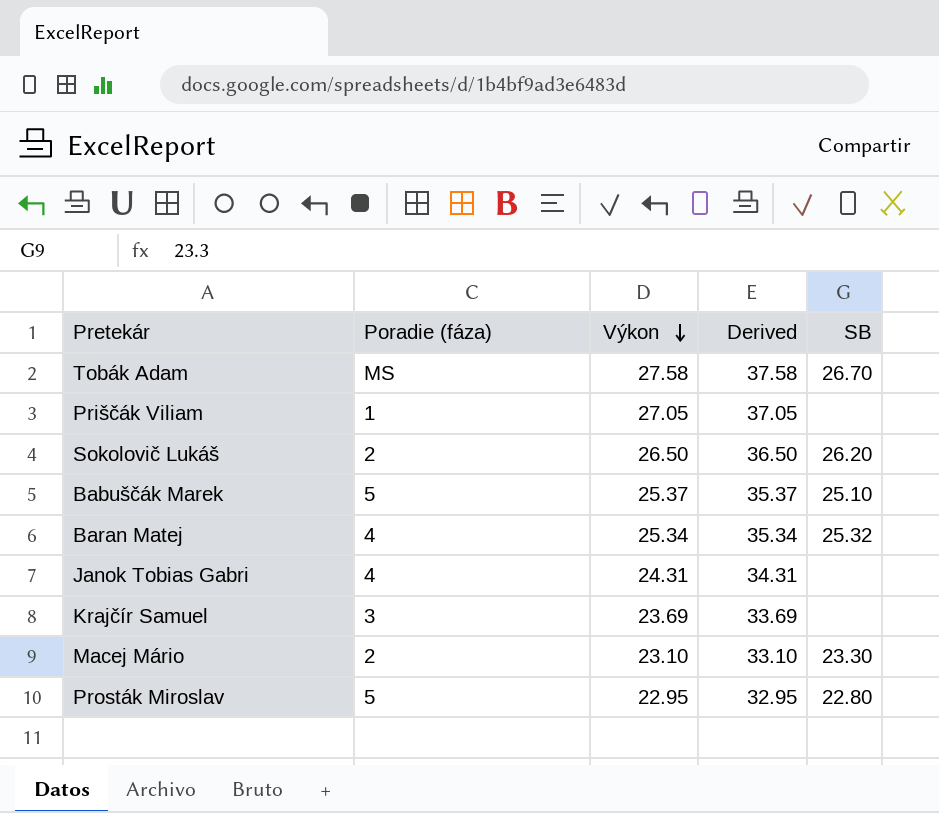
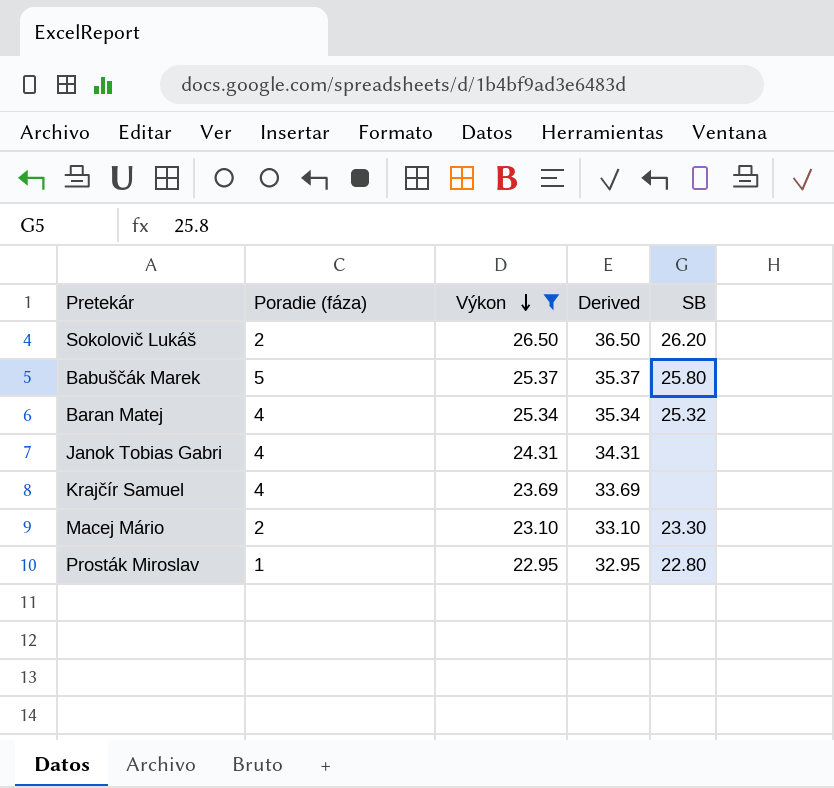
filter: none -> Výkon <= 26.50
Babuščák Marek | SB: 25.10 -> 25.80
Krajčír Samuel | Poradie (fáza): 3 -> 4
Prosták Miroslav | Poradie (fáza): 5 -> 1

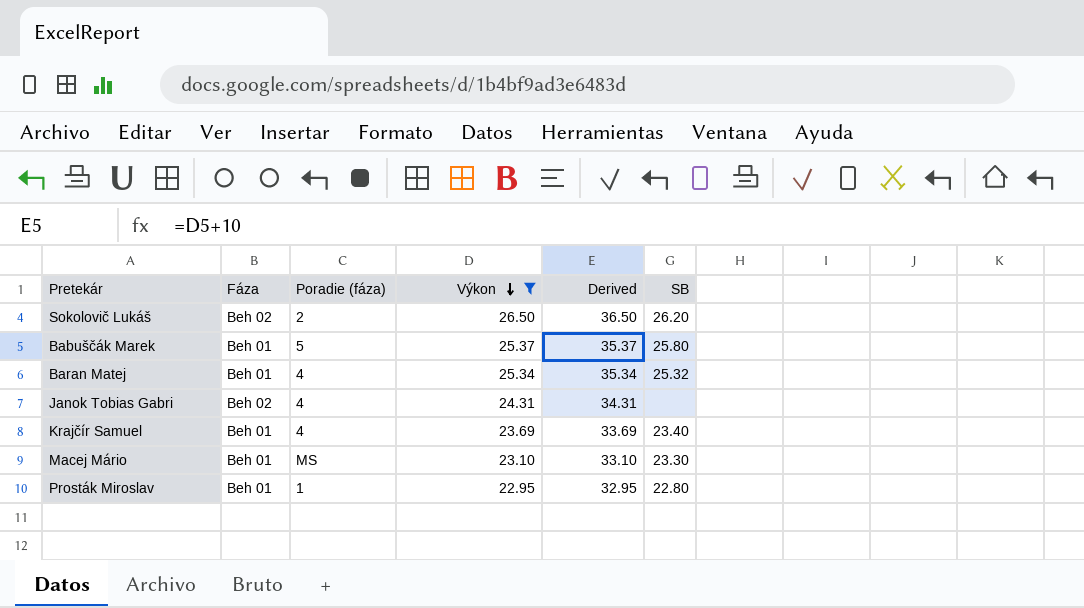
column Fáza | position: none -> 2
Krajčír Samuel | SB: none -> 23.40
Macej Mário | Poradie (fáza): 2 -> MS

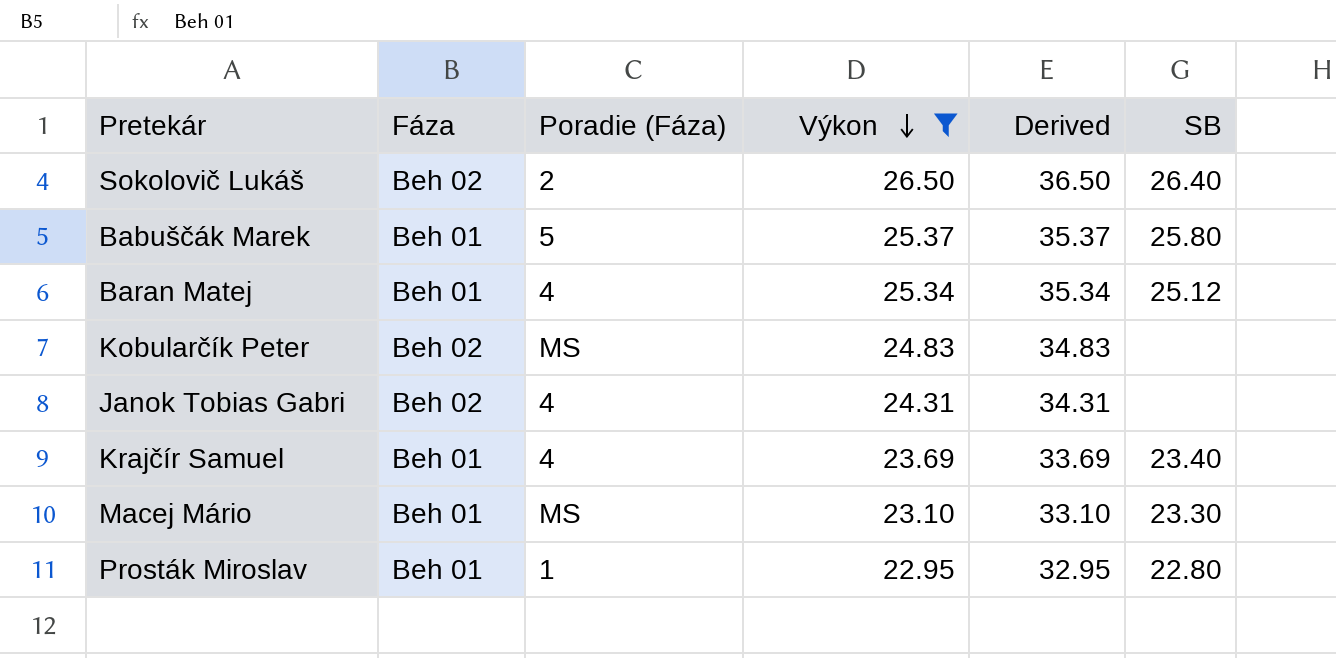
column name: Poradie (fáza) -> Poradie (Fáza)
Sokolovič Lukáš | SB: 26.20 -> 26.40
Baran Matej | SB: 25.32 -> 25.12
row Kobularčík Peter: none -> Beh 02 | MS | 24.83 | 34.83 | none

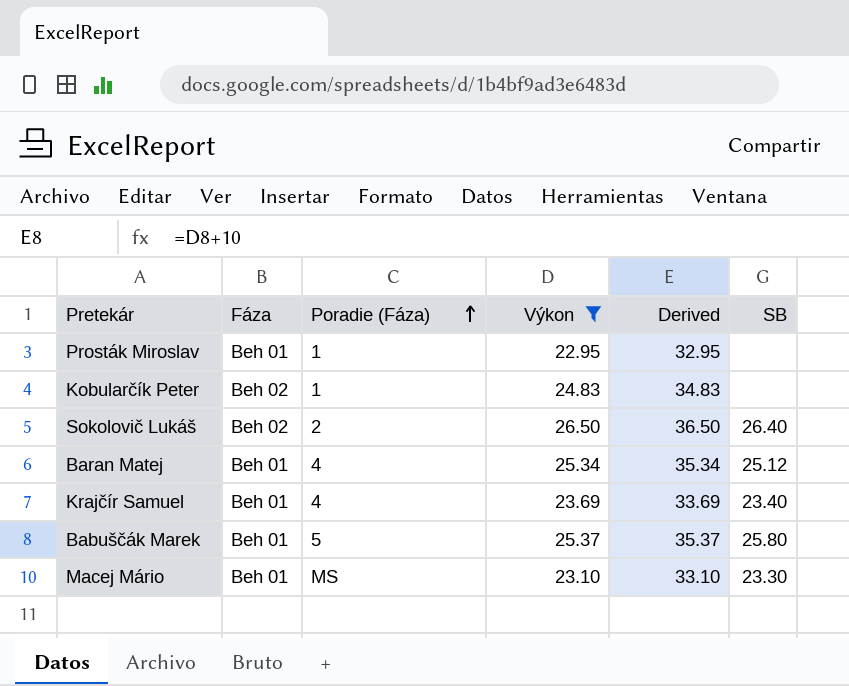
row order: Výkon descending -> Poradie (Fáza) ascending
row Janok Tobias Gabri: Beh 02 | 4 | 24.31 | 34.31 | none -> none
Prosták Miroslav | SB: 22.80 -> none
Kobularčík Peter | Poradie (Fáza): MS -> 1

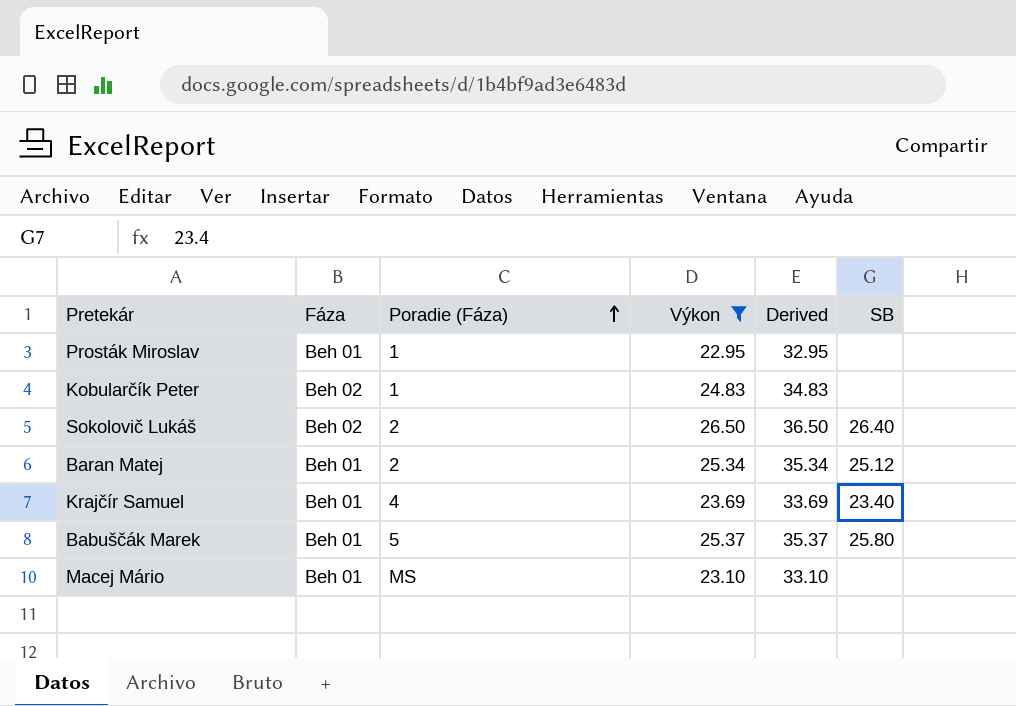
Baran Matej | Poradie (Fáza): 4 -> 2
Macej Mário | SB: 23.30 -> none

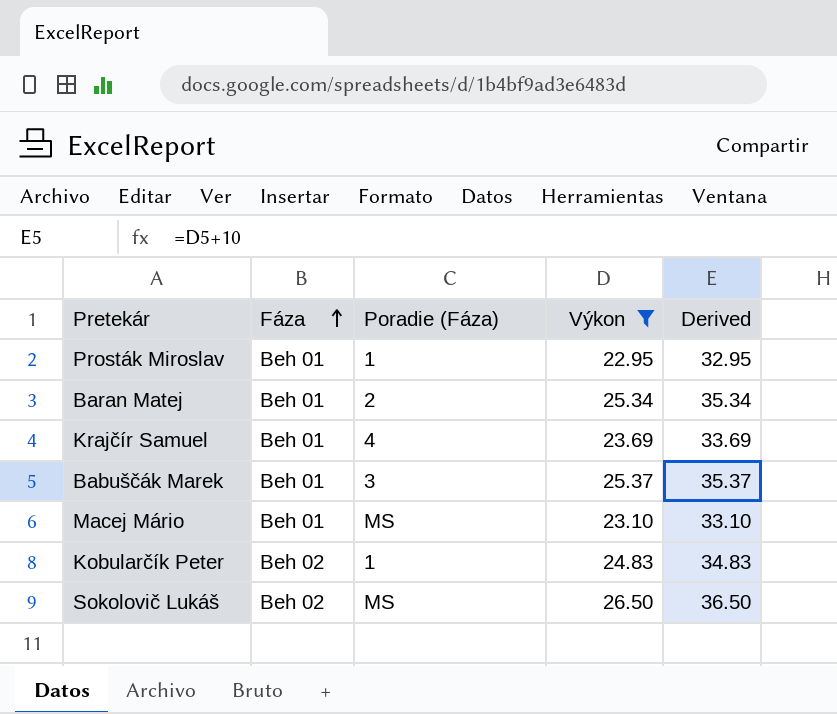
row order: Poradie (Fáza) ascending -> Fáza ascending
column SB | position: 6 -> none
Babuščák Marek | Poradie (Fáza): 5 -> 3
Sokolovič Lukáš | Poradie (Fáza): 2 -> MS

